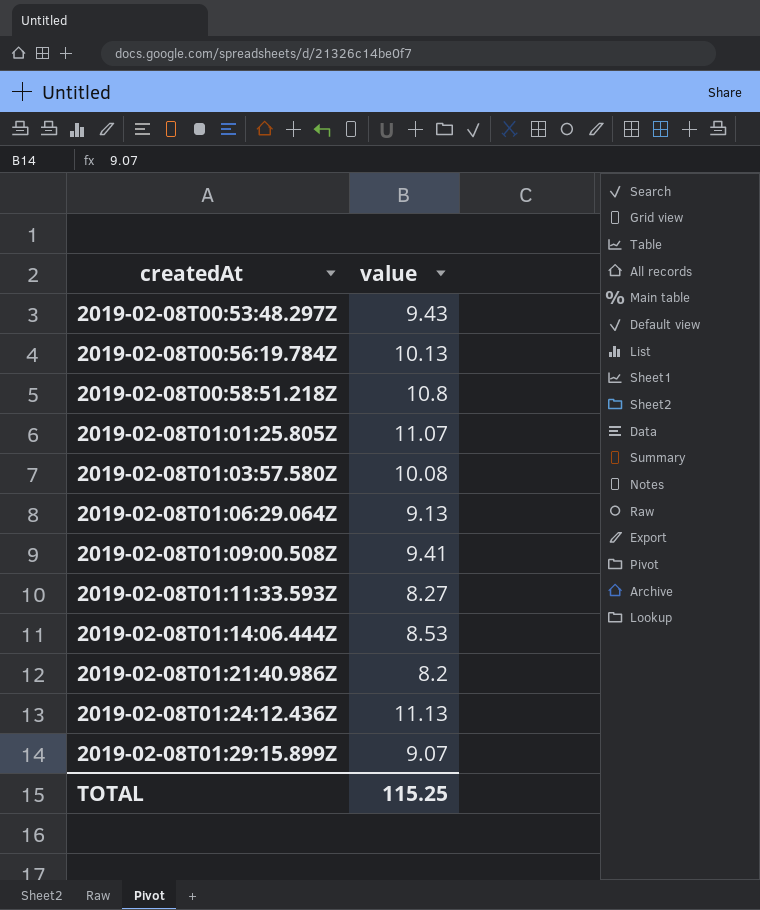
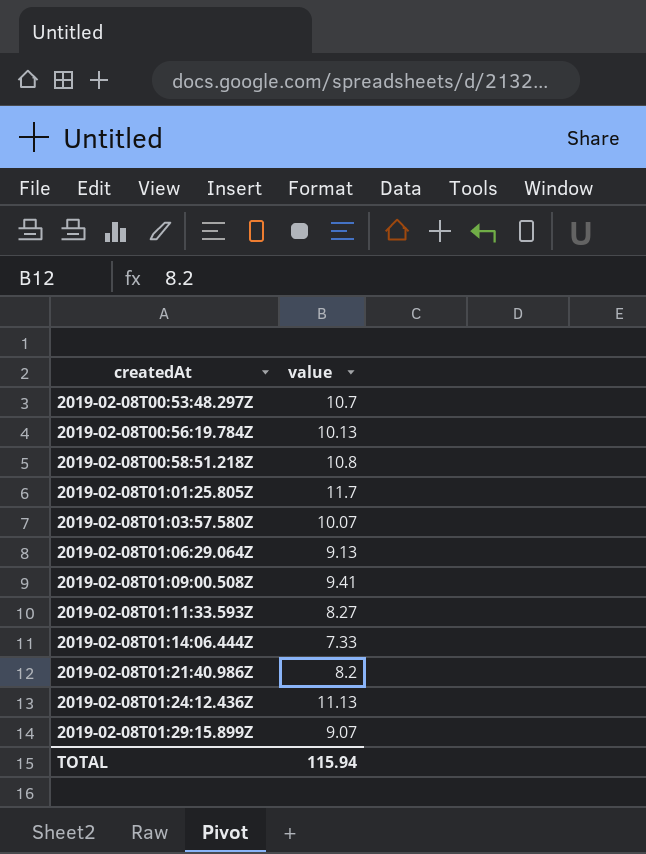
2019-02-08T00:53:48.297Z | value: 9.43 -> 10.7
2019-02-08T01:01:25.805Z | value: 11.07 -> 11.7
2019-02-08T01:03:57.580Z | value: 10.08 -> 10.07
2019-02-08T01:14:06.444Z | value: 8.53 -> 7.33
TOTAL | value: 115.25 -> 115.94

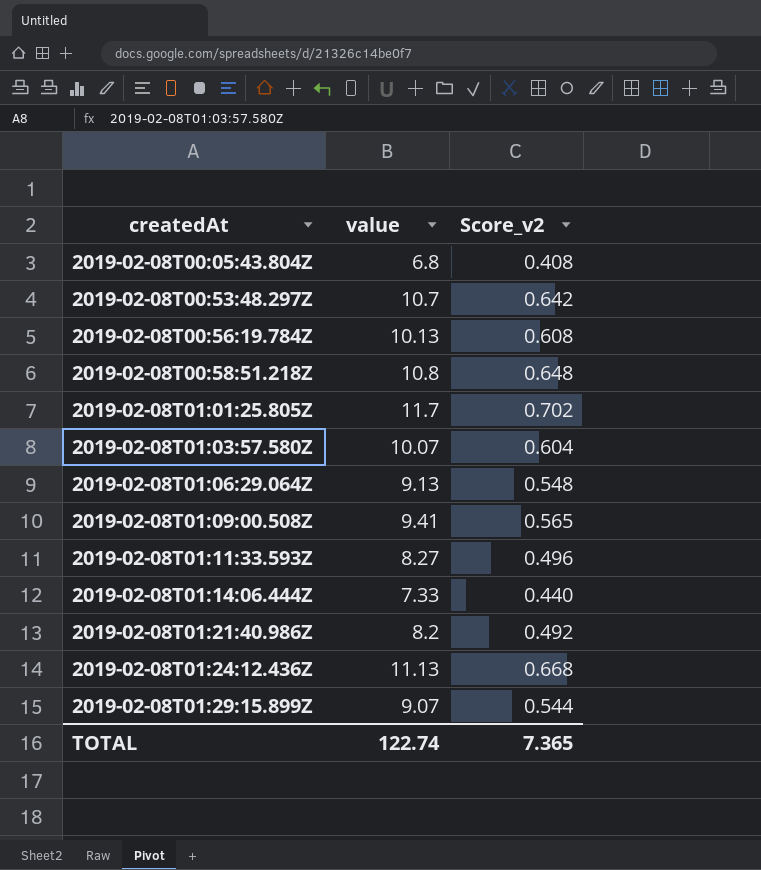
column Score_v2 | formula: none -> [value] * 0.06
row 2019-02-08T00:05:43.804Z: none -> 6.8 | 0.408
TOTAL | value: 115.94 -> 122.74

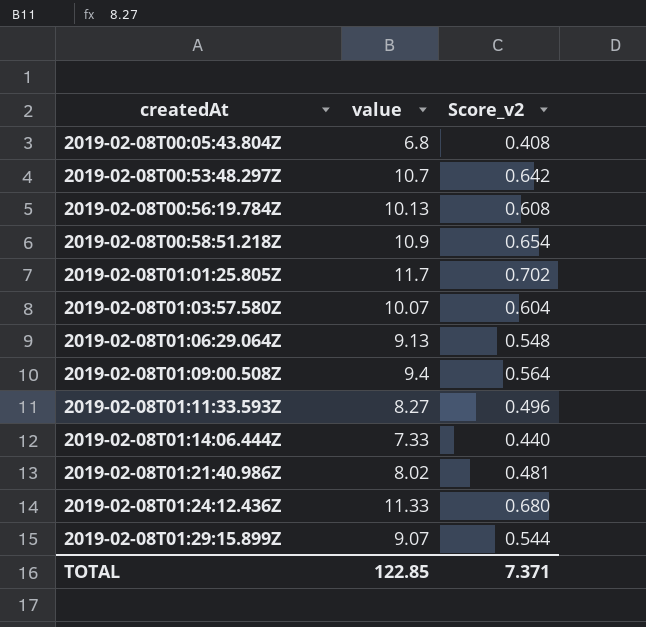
2019-02-08T00:58:51.218Z | value: 10.8 -> 10.9
2019-02-08T00:58:51.218Z | Score_v2: 0.648 -> 0.654
2019-02-08T01:09:00.508Z | value: 9.41 -> 9.4
2019-02-08T01:09:00.508Z | Score_v2: 0.565 -> 0.564
2019-02-08T01:21:40.986Z | value: 8.2 -> 8.02
2019-02-08T01:21:40.986Z | Score_v2: 0.492 -> 0.481
2019-02-08T01:24:12.436Z | value: 11.13 -> 11.33
2019-02-08T01:24:12.436Z | Score_v2: 0.668 -> 0.680
TOTAL | value: 122.74 -> 122.85
TOTAL | Score_v2: 7.365 -> 7.371

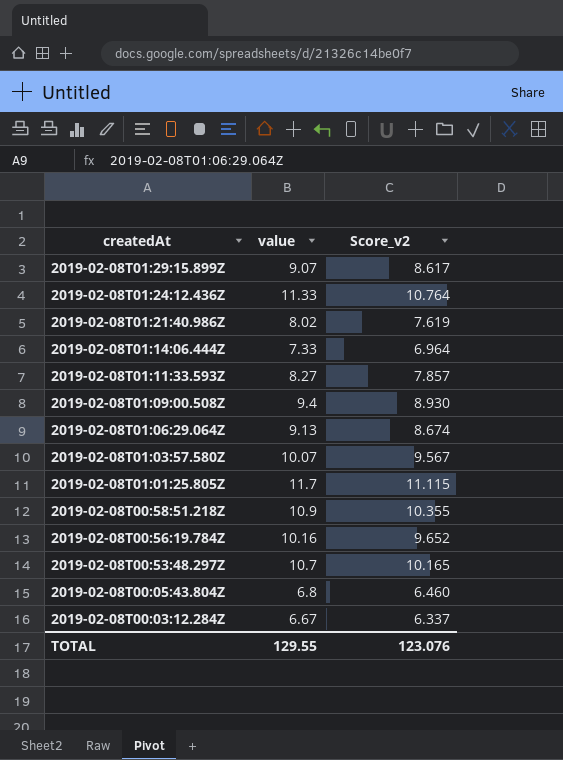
row order: createdAt ascending -> createdAt descending
column Score_v2 | formula: [value] * 0.06 -> [value] * 0.95
2019-02-08T00:56:19.784Z | value: 10.13 -> 10.16
row 2019-02-08T00:03:12.284Z: none -> 6.67 | 6.337
TOTAL | value: 122.85 -> 129.55
TOTAL | Score_v2: 7.371 -> 123.076

